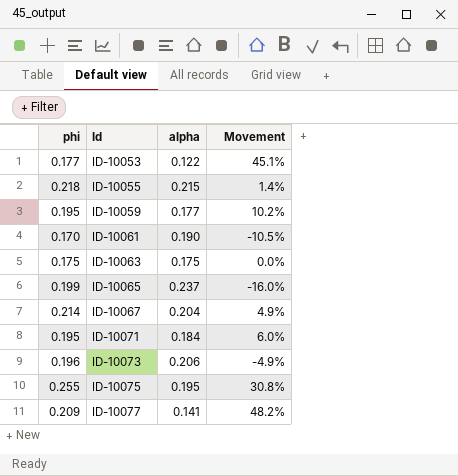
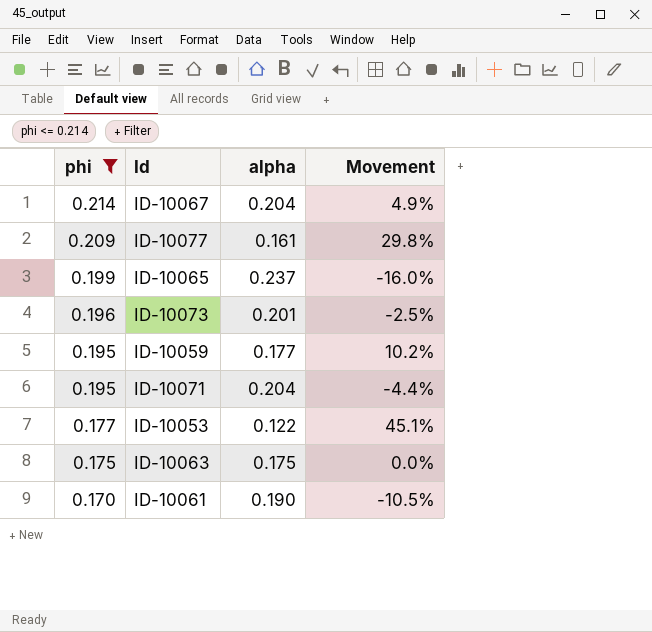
filter: none -> phi <= 0.214
row order: Id ascending -> phi descending
ID-10077 | alpha: 0.141 -> 0.161
ID-10077 | Movement: 48.2% -> 29.8%
ID-10073 | alpha: 0.206 -> 0.201
ID-10073 | Movement: -4.9% -> -2.5%
ID-10071 | alpha: 0.184 -> 0.204
ID-10071 | Movement: 6.0% -> -4.4%

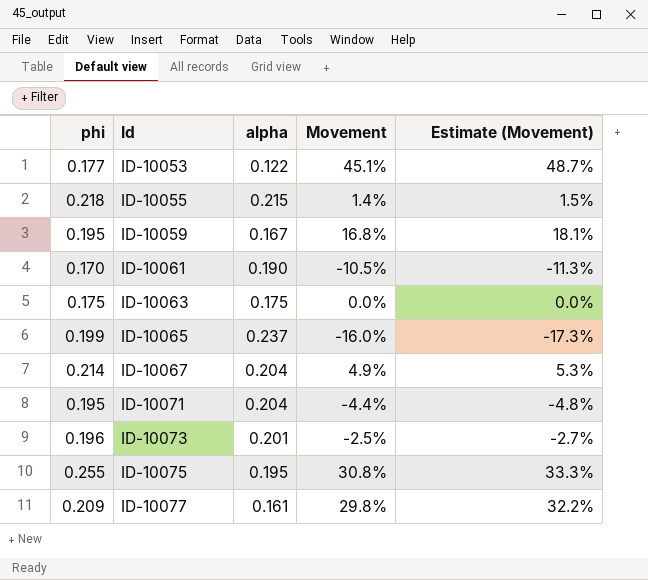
filter: phi <= 0.214 -> none
row order: phi descending -> Id ascending
column Estimate (Movement) | formula: none -> [Movement] * 1.08
ID-10059 | alpha: 0.177 -> 0.167
ID-10059 | Movement: 10.2% -> 16.8%

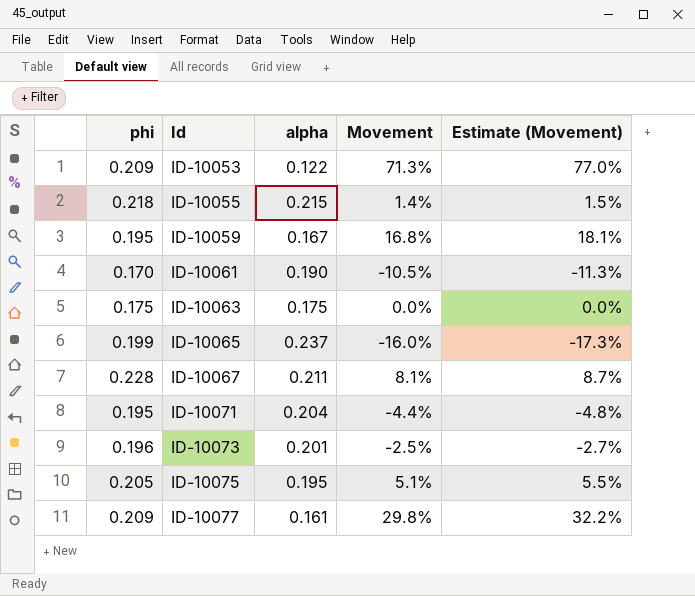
ID-10053 | phi: 0.177 -> 0.209
ID-10053 | Movement: 45.1% -> 71.3%
ID-10053 | Estimate (Movement): 48.7% -> 77.0%
ID-10067 | phi: 0.214 -> 0.228
ID-10067 | alpha: 0.204 -> 0.211
ID-10067 | Movement: 4.9% -> 8.1%
ID-10067 | Estimate (Movement): 5.3% -> 8.7%
ID-10075 | phi: 0.255 -> 0.205
ID-10075 | Movement: 30.8% -> 5.1%
ID-10075 | Estimate (Movement): 33.3% -> 5.5%

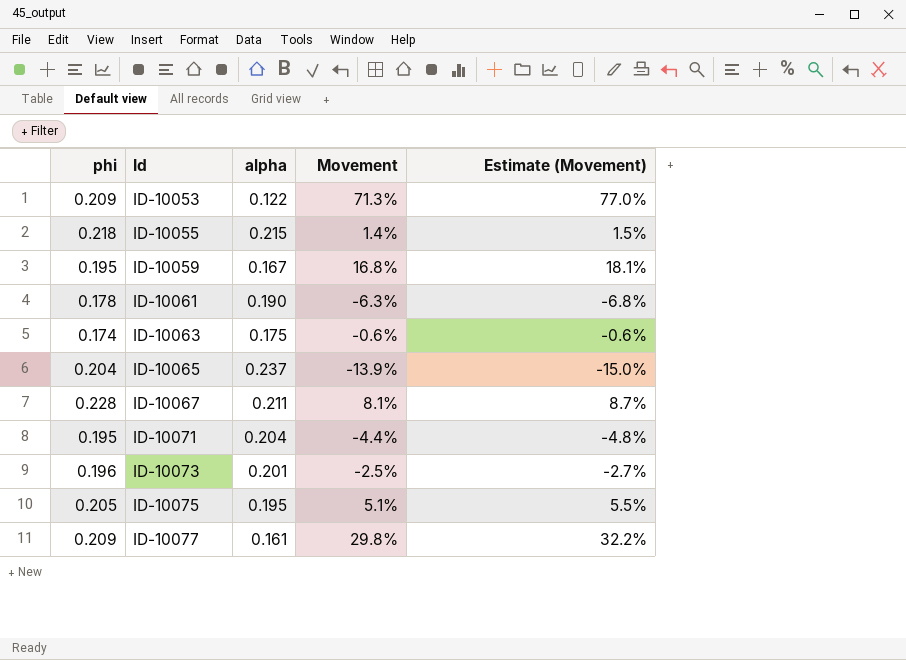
ID-10061 | phi: 0.170 -> 0.178
ID-10061 | Movement: -10.5% -> -6.3%
ID-10061 | Estimate (Movement): -11.3% -> -6.8%
ID-10063 | phi: 0.175 -> 0.174
ID-10063 | Movement: 0.0% -> -0.6%
ID-10063 | Estimate (Movement): 0.0% -> -0.6%
ID-10065 | phi: 0.199 -> 0.204
ID-10065 | Movement: -16.0% -> -13.9%
ID-10065 | Estimate (Movement): -17.3% -> -15.0%

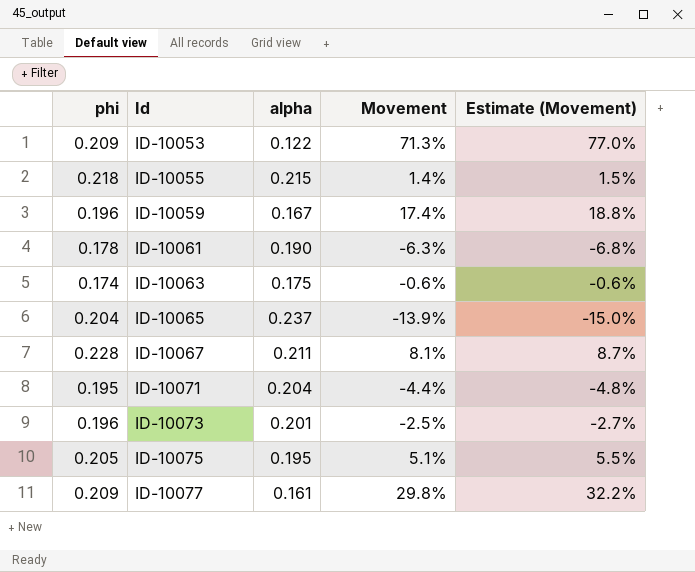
ID-10059 | phi: 0.195 -> 0.196
ID-10059 | Movement: 16.8% -> 17.4%
ID-10059 | Estimate (Movement): 18.1% -> 18.8%

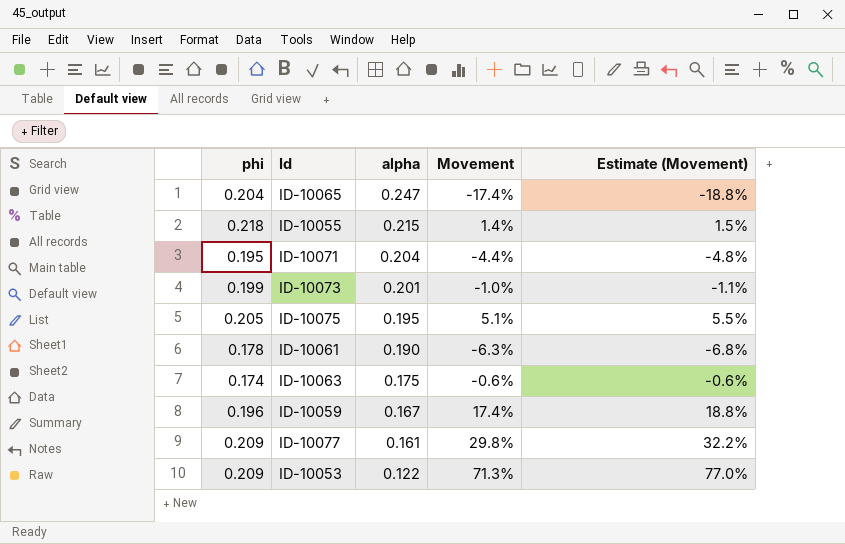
row order: Id ascending -> alpha descending
row ID-10067: 0.228 | 0.211 | 8.1% | 8.7% -> none
ID-10065 | alpha: 0.237 -> 0.247
ID-10065 | Movement: -13.9% -> -17.4%
ID-10065 | Estimate (Movement): -15.0% -> -18.8%
ID-10073 | phi: 0.196 -> 0.199
ID-10073 | Movement: -2.5% -> -1.0%
ID-10073 | Estimate (Movement): -2.7% -> -1.1%

